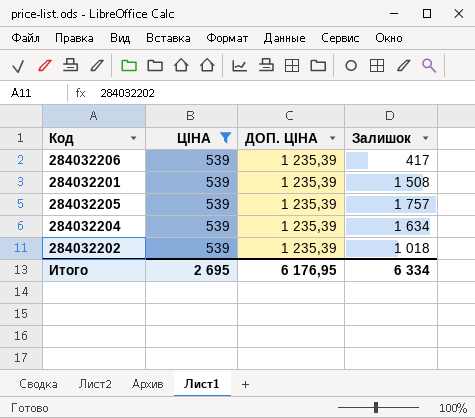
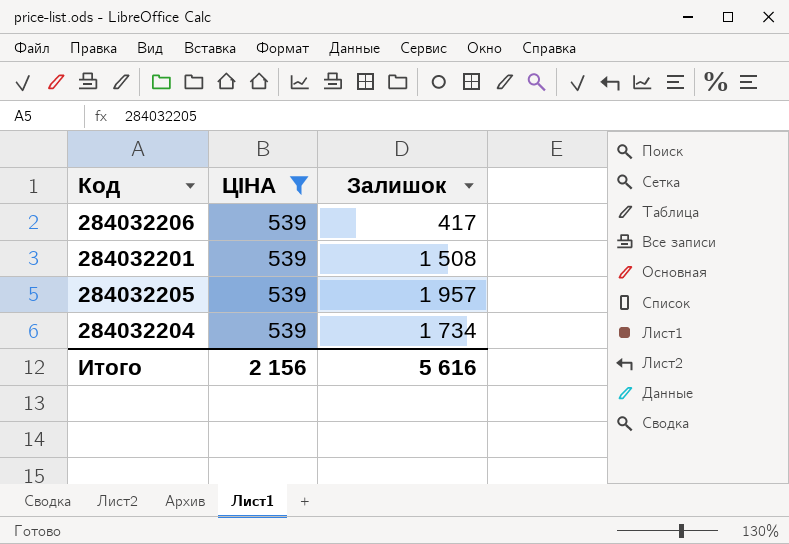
column ДОП. ЦІНА | position: 3 -> none
row 284032202: 539 | 1 235,39 | 1 018 -> none
284032205 | Залишок: 1 757 -> 1 957
284032204 | Залишок: 1 634 -> 1 734
Итого | ЦІНА: 2 695 -> 2 156
Итого | Залишок: 6 334 -> 5 616

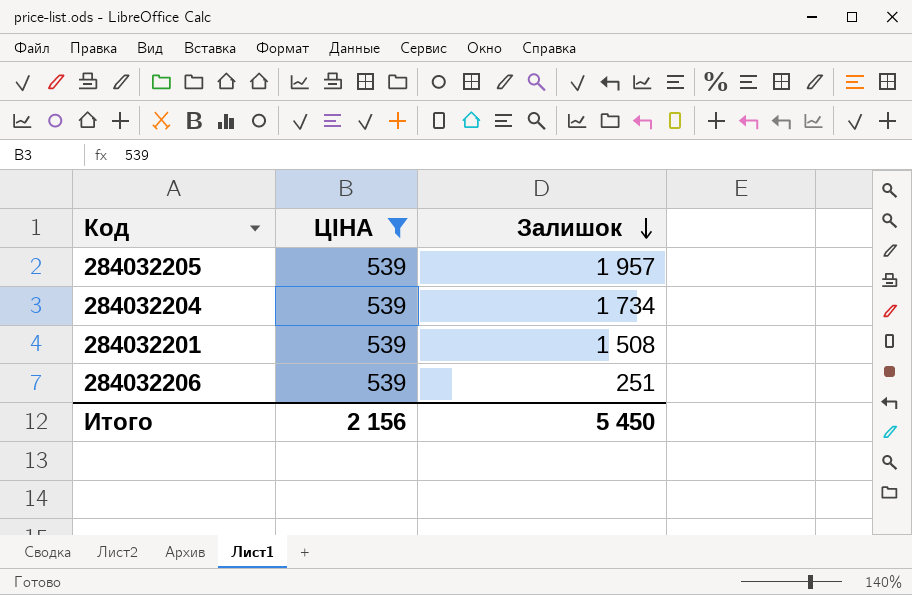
row order: none -> Залишок descending
284032206 | Залишок: 417 -> 251
Итого | Залишок: 5 616 -> 5 450

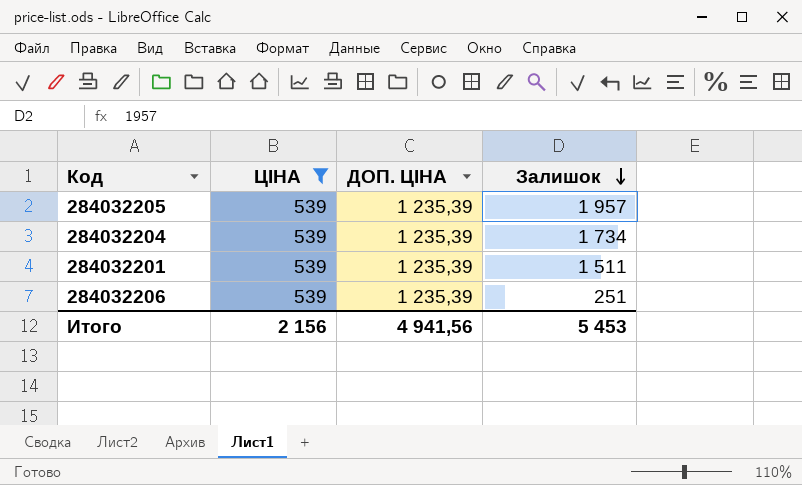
column ДОП. ЦІНА | position: none -> 3
284032201 | Залишок: 1 508 -> 1 511
Итого | Залишок: 5 450 -> 5 453

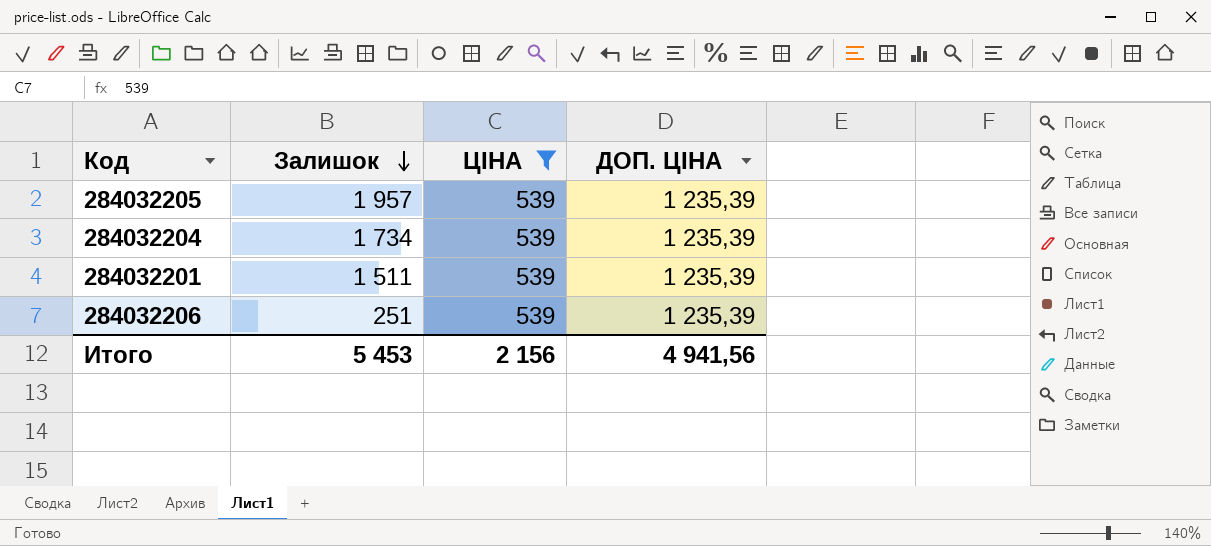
column Залишок | position: 4 -> 2

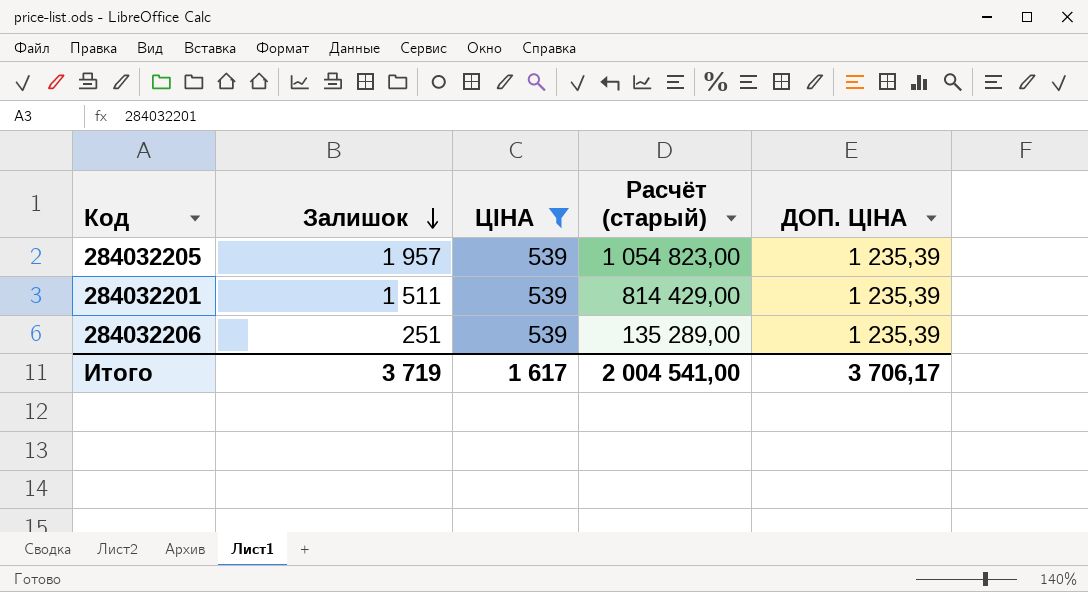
column Расчёт (старый) | formula: none -> [Залишок] * [ЦІНА]
row 284032204: 1 734 | 539 | 1 235,39 -> none
Итого | Залишок: 5 453 -> 3 719
Итого | ЦІНА: 2 156 -> 1 617
Итого | ДОП. ЦІНА: 4 941,56 -> 3 706,17

